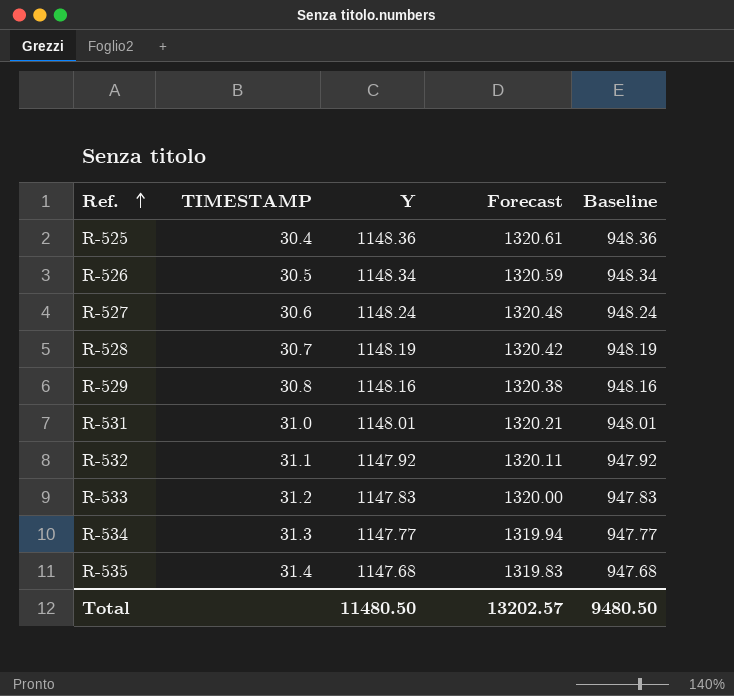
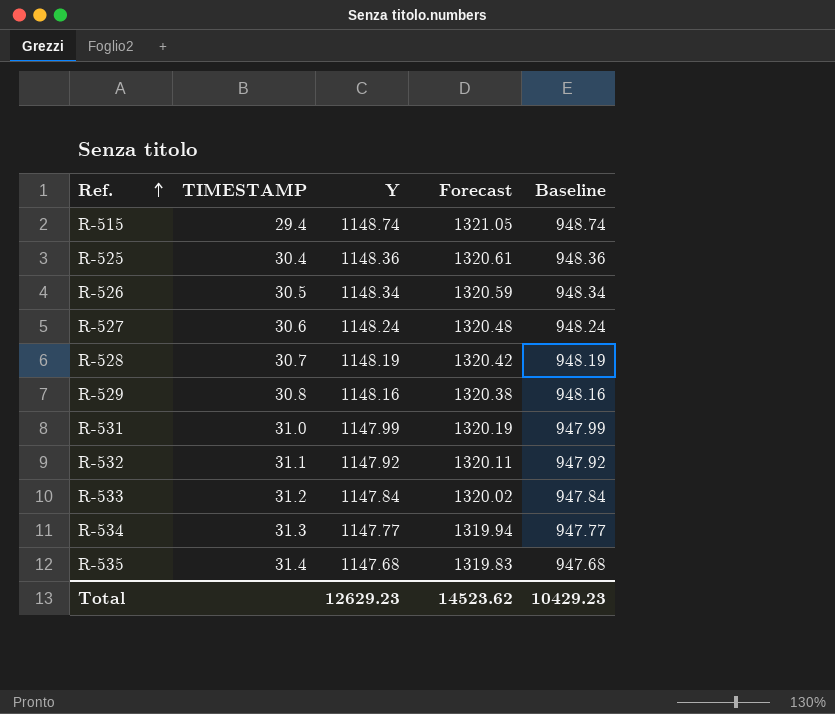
row R-515: none -> 29.4 | 1148.74 | 1321.05 | 948.74
R-531 | Y: 1148.01 -> 1147.99
R-531 | Forecast: 1320.21 -> 1320.19
R-531 | Baseline: 948.01 -> 947.99
R-533 | Y: 1147.83 -> 1147.84
R-533 | Forecast: 1320.00 -> 1320.02
R-533 | Baseline: 947.83 -> 947.84
Total | Y: 11480.50 -> 12629.23
Total | Forecast: 13202.57 -> 14523.62
Total | Baseline: 9480.50 -> 10429.23

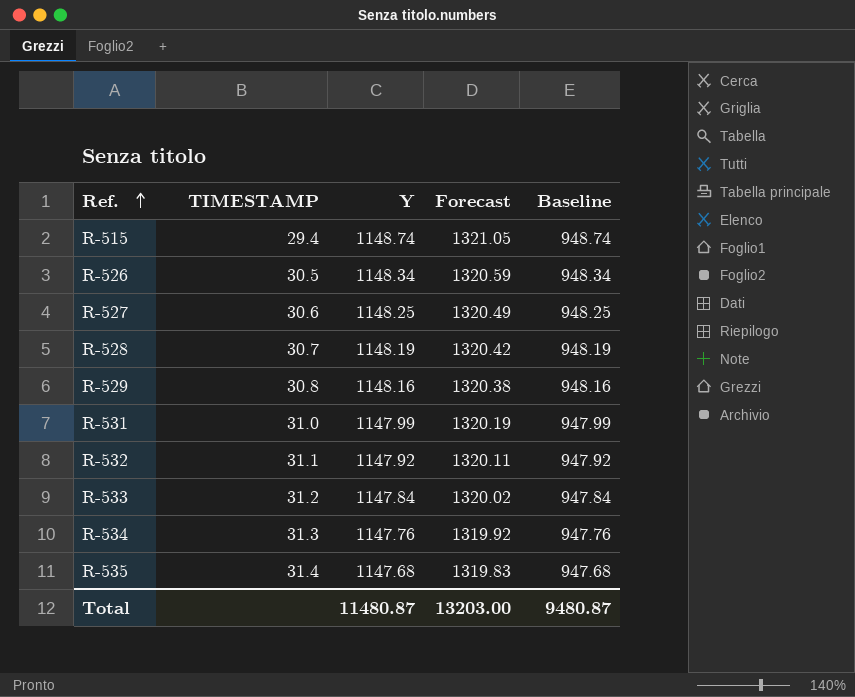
row R-525: 30.4 | 1148.36 | 1320.61 | 948.36 -> none
R-527 | Y: 1148.24 -> 1148.25
R-527 | Forecast: 1320.48 -> 1320.49
R-527 | Baseline: 948.24 -> 948.25
R-534 | Y: 1147.77 -> 1147.76
R-534 | Forecast: 1319.94 -> 1319.92
R-534 | Baseline: 947.77 -> 947.76
Total | Y: 12629.23 -> 11480.87
Total | Forecast: 14523.62 -> 13203.00
Total | Baseline: 10429.23 -> 9480.87

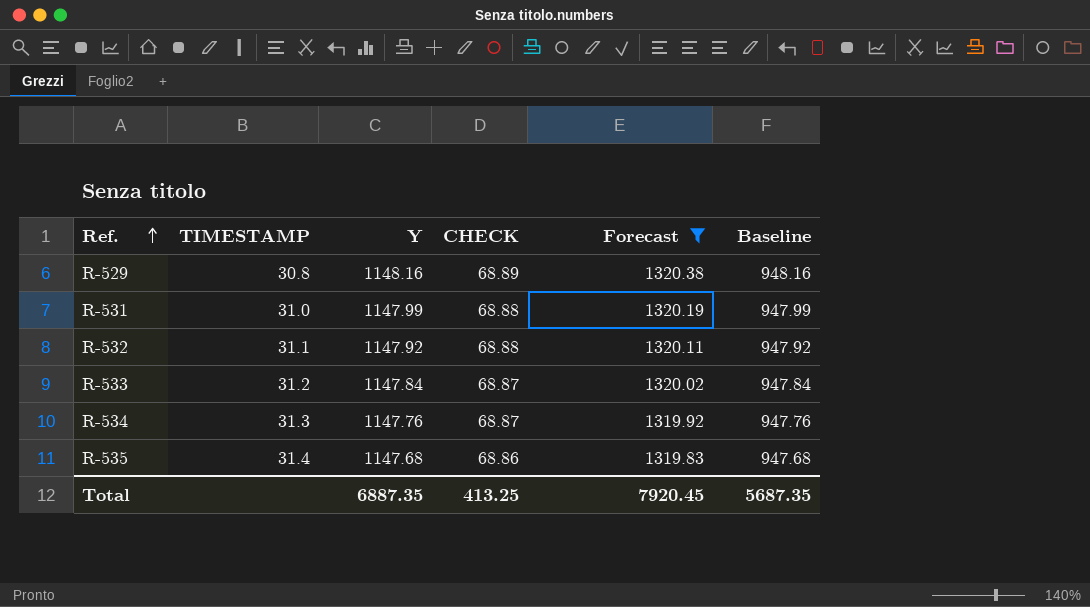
filter: none -> Forecast <= 1320.38
column CHECK | formula: none -> [Y] * 0.06
Total | Y: 11480.87 -> 6887.35
Total | Forecast: 13203.00 -> 7920.45
Total | Baseline: 9480.87 -> 5687.35

